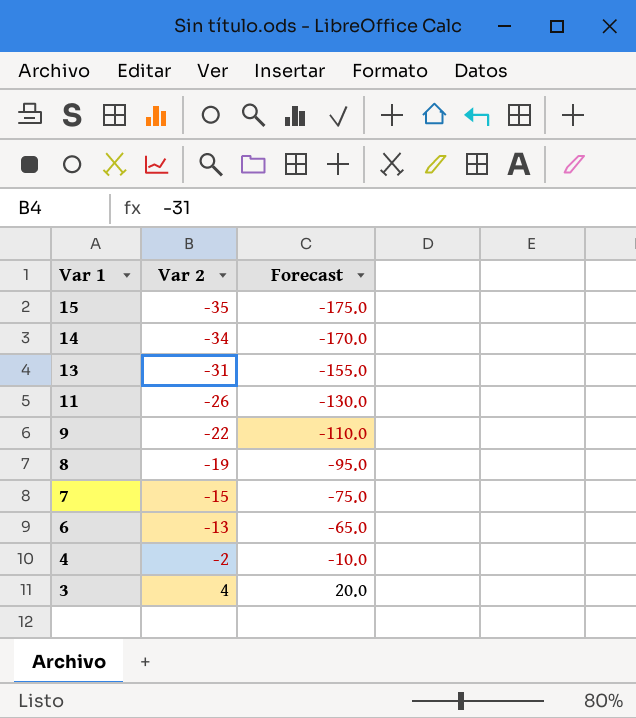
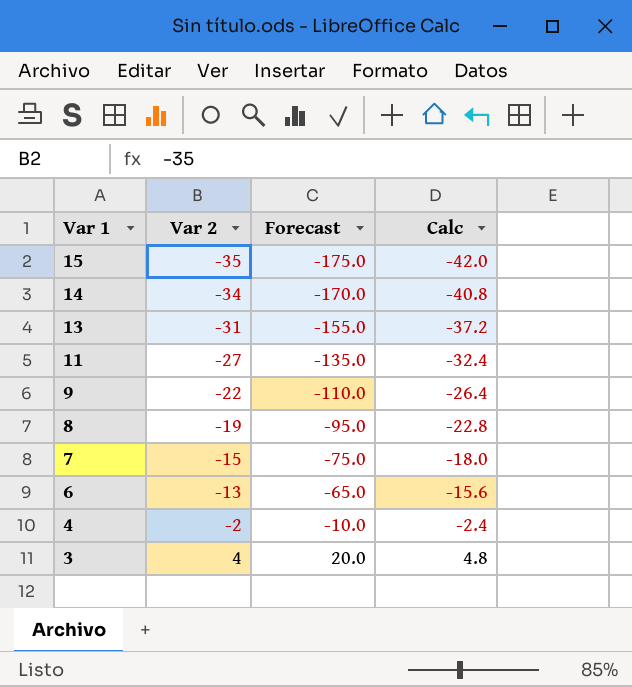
column Calc | formula: none -> [Var 2] * 1.2
11 | Var 2: -26 -> -27
11 | Forecast: -130.0 -> -135.0

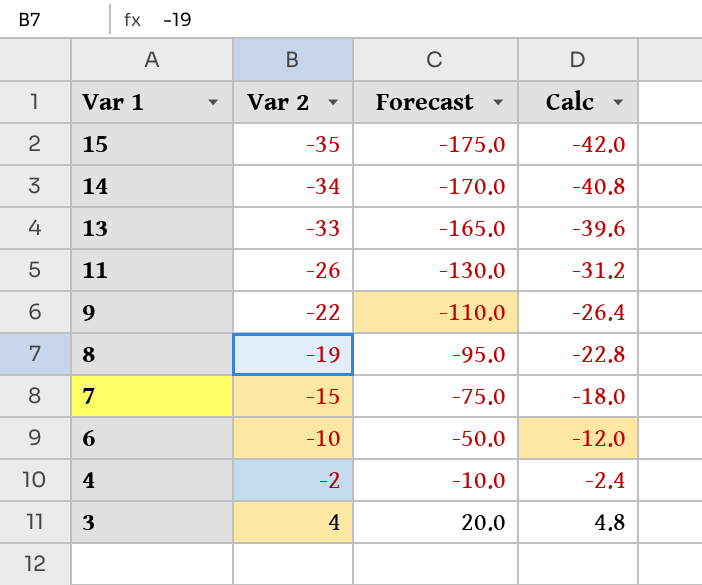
13 | Var 2: -31 -> -33
13 | Forecast: -155.0 -> -165.0
13 | Calc: -37.2 -> -39.6
11 | Var 2: -27 -> -26
11 | Forecast: -135.0 -> -130.0
11 | Calc: -32.4 -> -31.2
6 | Var 2: -13 -> -10
6 | Forecast: -65.0 -> -50.0
6 | Calc: -15.6 -> -12.0

